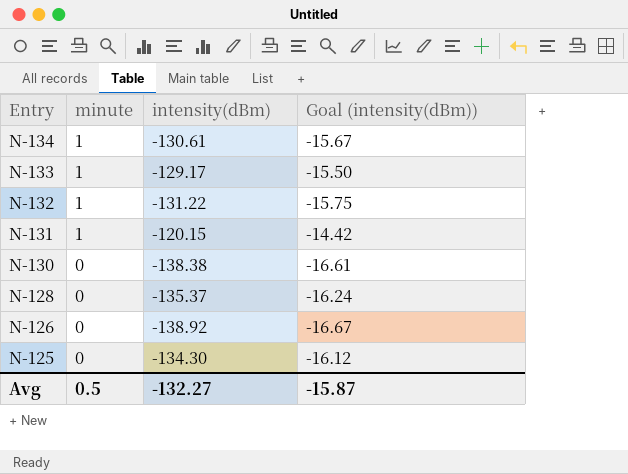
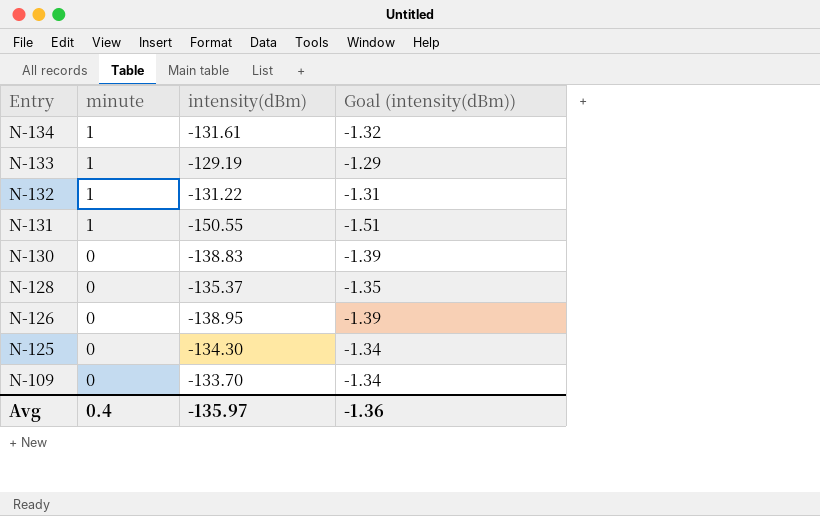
column Goal (intensity(dBm)) | formula: [intensity(dBm)] * 0.12 -> [intensity(dBm)] * 0.01
N-134 | intensity(dBm): -130.61 -> -131.61
N-133 | intensity(dBm): -129.17 -> -129.19
N-131 | intensity(dBm): -120.15 -> -150.55
N-130 | intensity(dBm): -138.38 -> -138.83
N-126 | intensity(dBm): -138.92 -> -138.95
row N-109: none -> 0 | -133.70 | -1.34
Avg | minute: 0.5 -> 0.4
Avg | intensity(dBm): -132.27 -> -135.97
Avg | Goal (intensity(dBm)): -15.87 -> -1.36

